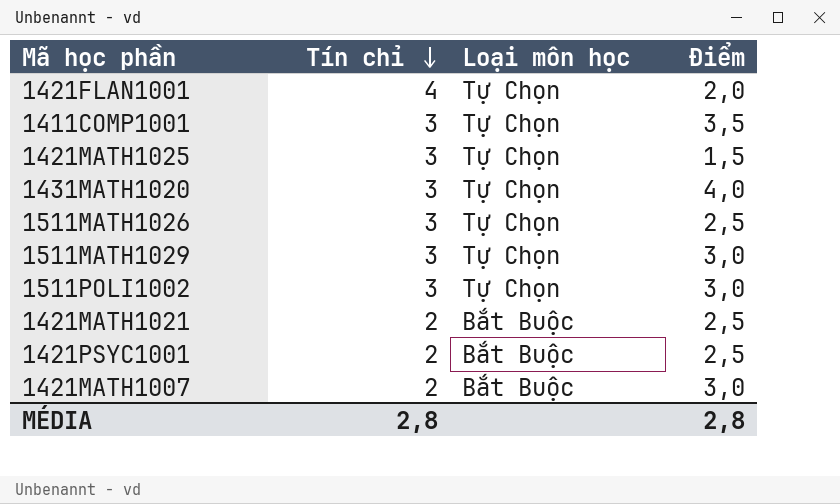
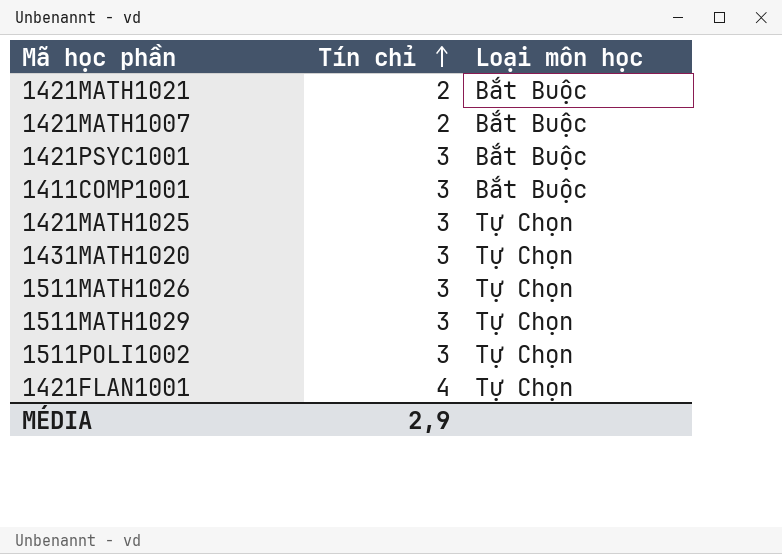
row order: Tín chỉ descending -> Tín chỉ ascending
column Điểm | position: 4 -> none
1421PSYC1001 | Tín chỉ: 2 -> 3
1411COMP1001 | Loại môn học: Tự Chọn -> Bắt Buộc
MÉDIA | Tín chỉ: 2,8 -> 2,9

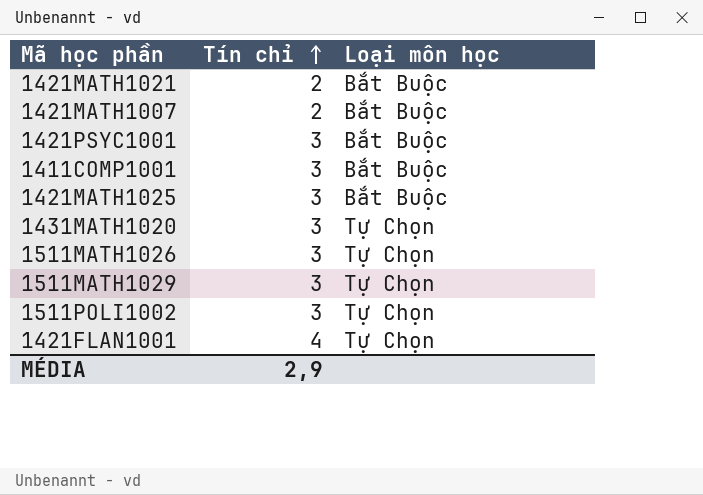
1421MATH1025 | Loại môn học: Tự Chọn -> Bắt Buộc

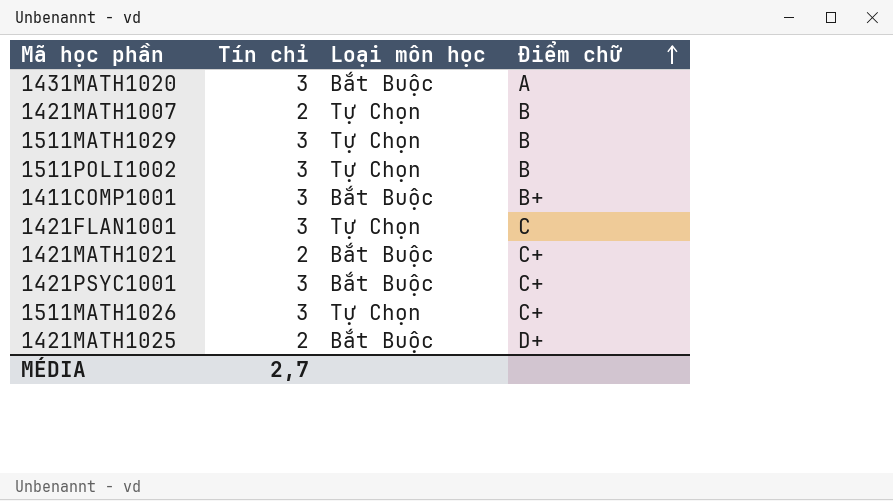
row order: Tín chỉ ascending -> Điểm chữ ascending
column Điểm chữ | position: none -> 4
1431MATH1020 | Loại môn học: Tự Chọn -> Bắt Buộc
1421MATH1007 | Loại môn học: Bắt Buộc -> Tự Chọn
1421FLAN1001 | Tín chỉ: 4 -> 3
1421MATH1025 | Tín chỉ: 3 -> 2
MÉDIA | Tín chỉ: 2,9 -> 2,7

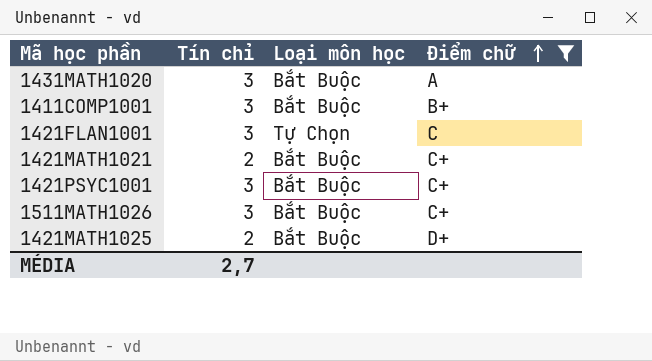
filter: none -> Điểm chữ != B
1511MATH1026 | Loại môn học: Tự Chọn -> Bắt Buộc

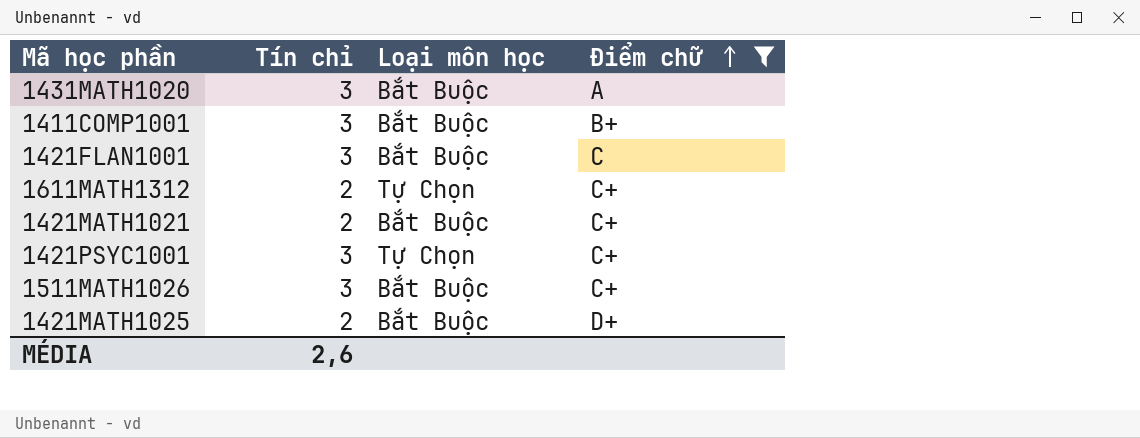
1421FLAN1001 | Loại môn học: Tự Chọn -> Bắt Buộc
row 1611MATH1312: none -> 2 | Tự Chọn | C+
1421PSYC1001 | Loại môn học: Bắt Buộc -> Tự Chọn
MÉDIA | Tín chỉ: 2,7 -> 2,6

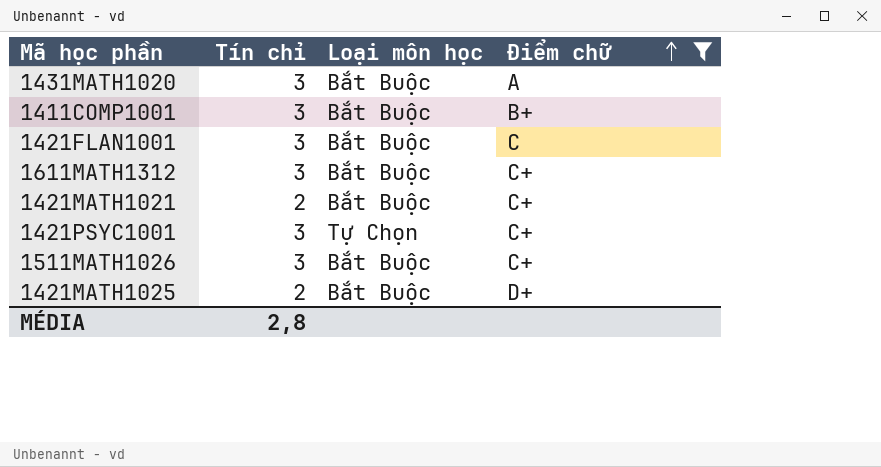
1611MATH1312 | Tín chỉ: 2 -> 3
1611MATH1312 | Loại môn học: Tự Chọn -> Bắt Buộc
MÉDIA | Tín chỉ: 2,6 -> 2,8

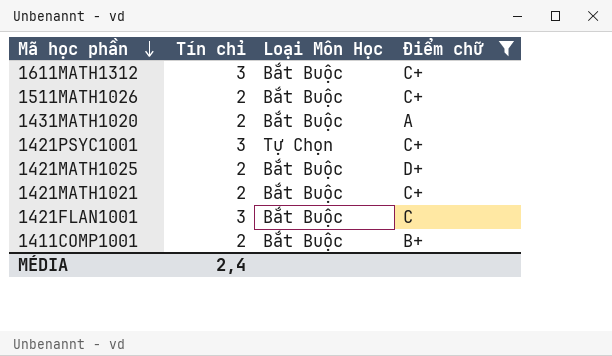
row order: Điểm chữ ascending -> Mã học phần descending
column name: Loại môn học -> Loại Môn Học
1511MATH1026 | Tín chỉ: 3 -> 2
1431MATH1020 | Tín chỉ: 3 -> 2
1411COMP1001 | Tín chỉ: 3 -> 2
MÉDIA | Tín chỉ: 2,8 -> 2,4

